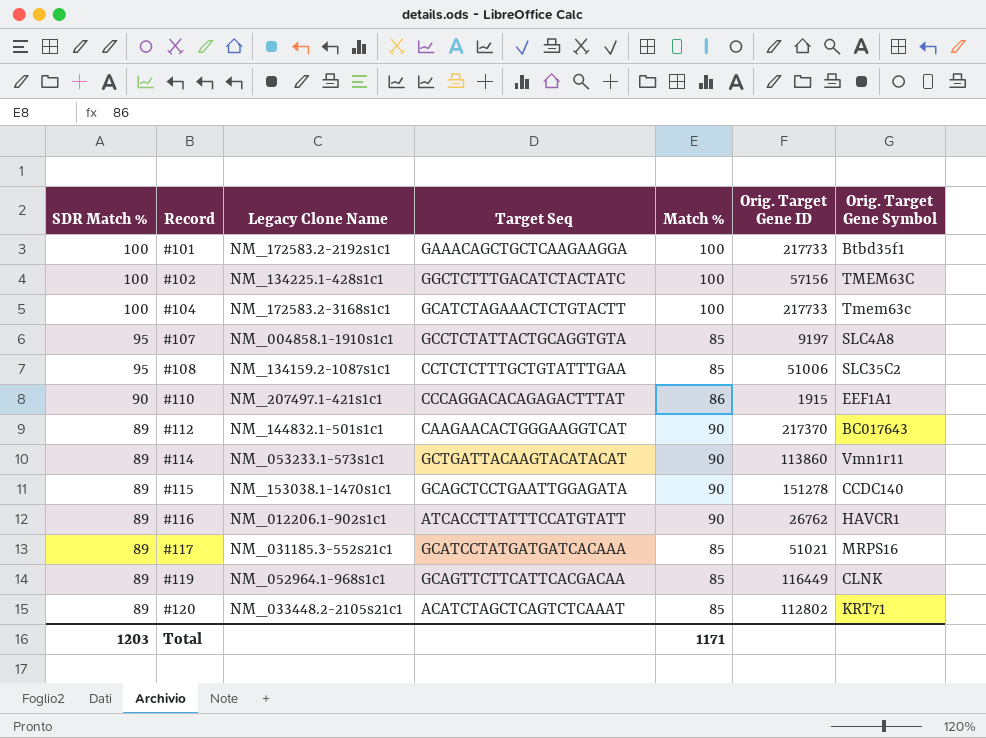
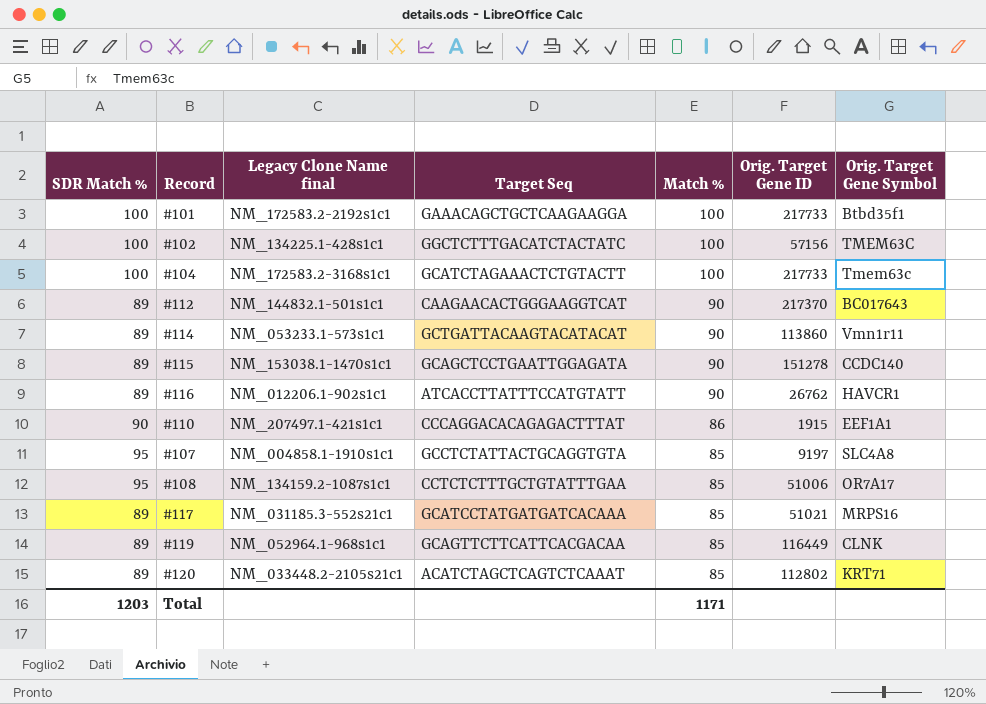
row order: SDR Match % descending -> Match % descending
column name: Legacy Clone Name -> Legacy Clone Name final
#108 | Orig. Target Gene Symbol: SLC35C2 -> OR7A17

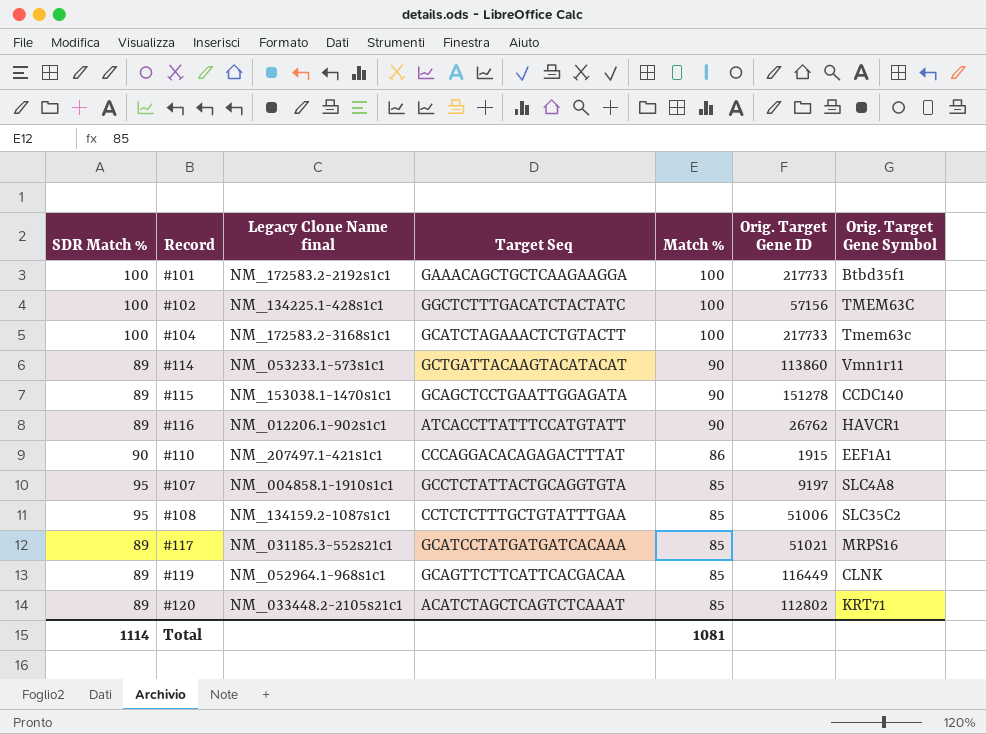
row #112: 89 | NM_144832.1-501s1c1 | CAAGAACACTGGGAAGGTCAT | 90 | 217370 | BC017643 -> none
#108 | Orig. Target Gene Symbol: OR7A17 -> SLC35C2
Total | SDR Match %: 1203 -> 1114
Total | Match %: 1171 -> 1081

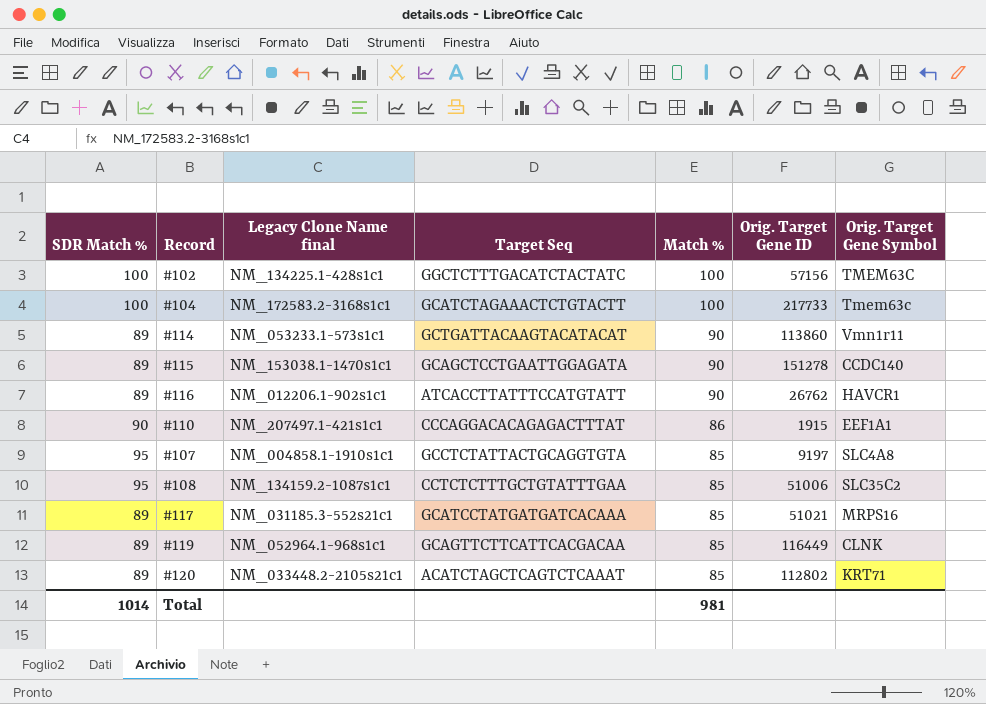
row #101: 100 | NM_172583.2-2192s1c1 | GAAACAGCTGCTCAAGAAGGA | 100 | 217733 | Btbd35f1 -> none
Total | SDR Match %: 1114 -> 1014
Total | Match %: 1081 -> 981

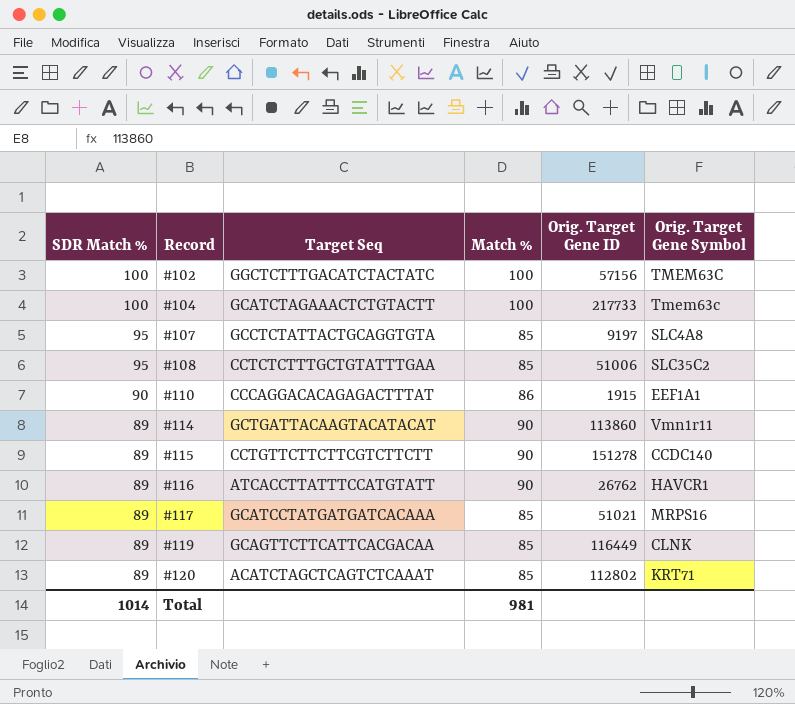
row order: Match % descending -> SDR Match % descending
column Legacy Clone Name final | position: 3 -> none
#115 | Target Seq: GCAGCTCCTGAATTGGAGATA -> CCTGTTCTTCTTCGTCTTCTT

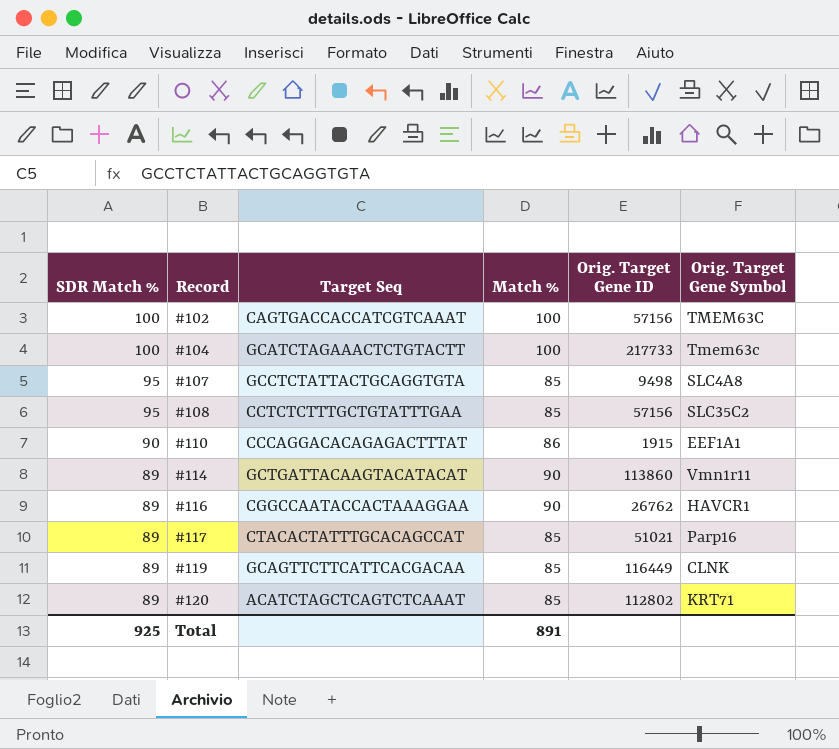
row #115: 89 | CCTGTTCTTCTTCGTCTTCTT | 90 | 151278 | CCDC140 -> none
#102 | Target Seq: GGCTCTTTGACATCTACTATC -> CAGTGACCACCATCGTCAAAT
#107 | Orig. Target Gene ID: 9197 -> 9498
#108 | Orig. Target Gene ID: 51006 -> 57156
#116 | Target Seq: ATCACCTTATTTCCATGTATT -> CGGCCAATACCACTAAAGGAA
#117 | Target Seq: GCATCCTATGATGATCACAAA -> CTACACTATTTGCACAGCCAT
#117 | Orig. Target Gene Symbol: MRPS16 -> Parp16
Total | SDR Match %: 1014 -> 925
Total | Match %: 981 -> 891

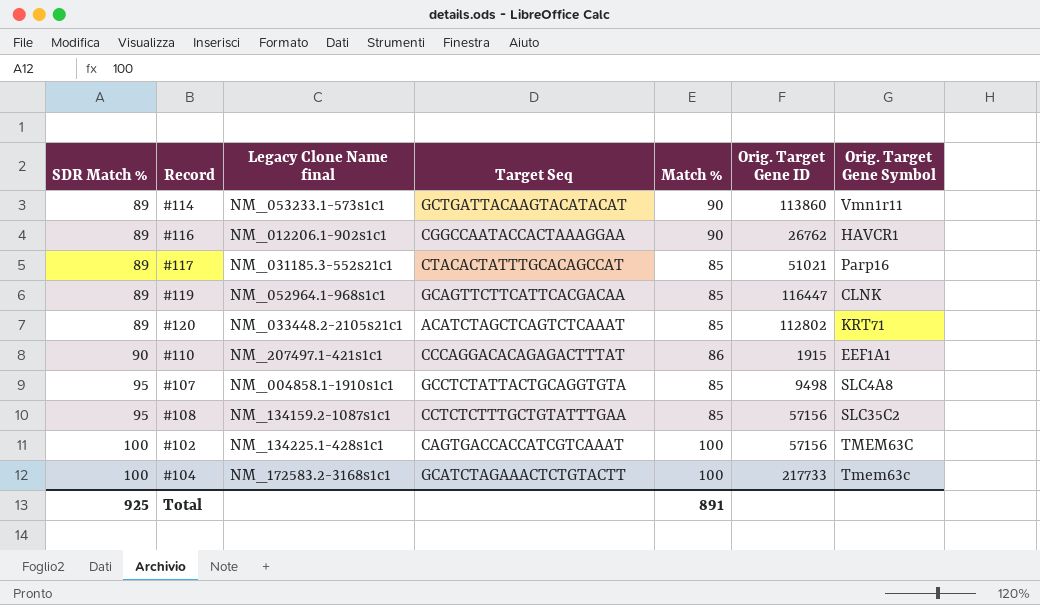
row order: SDR Match % descending -> SDR Match % ascending
column Legacy Clone Name final | position: none -> 3
#119 | Orig. Target Gene ID: 116449 -> 116447

